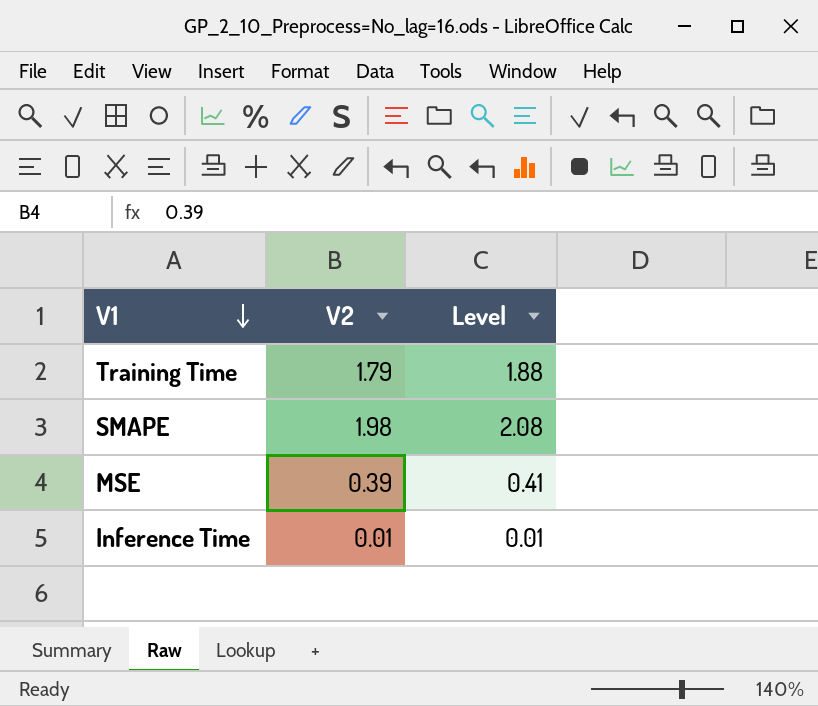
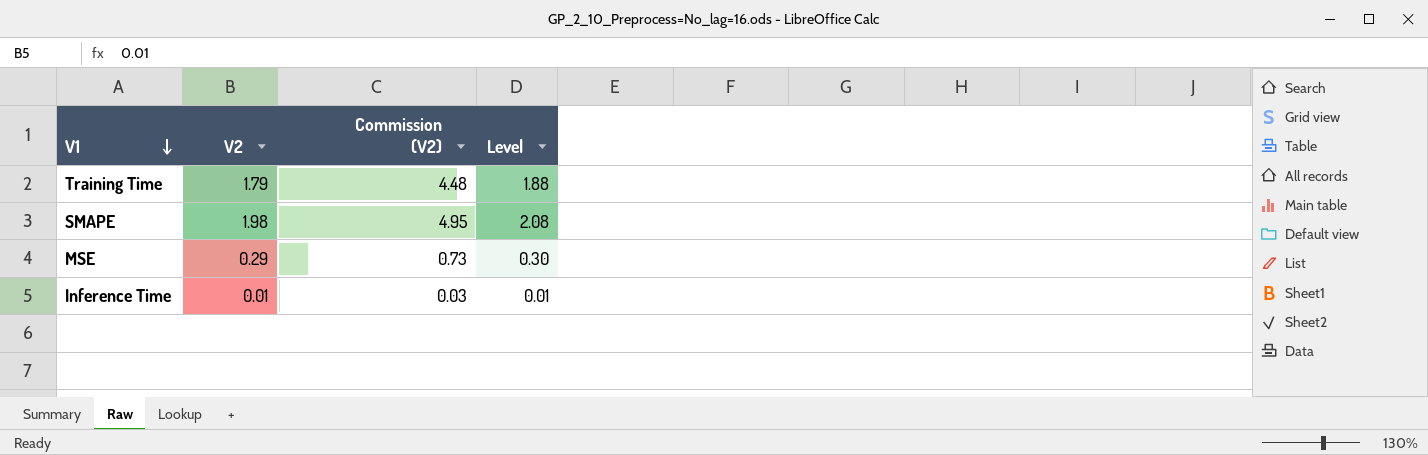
column Commission (V2) | formula: none -> [V2] * 2.5
MSE | V2: 0.39 -> 0.29
MSE | Level: 0.41 -> 0.30

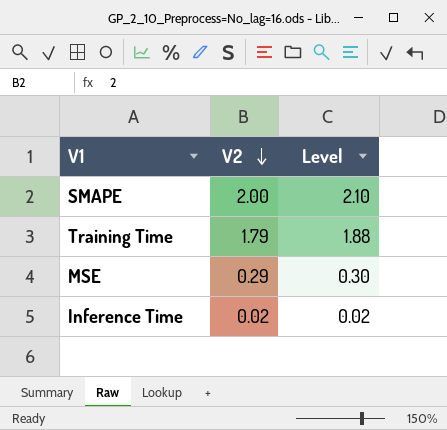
row order: V1 descending -> V2 descending
column Commission (V2) | formula: [V2] * 2.5 -> none
SMAPE | V2: 1.98 -> 2.00
SMAPE | Level: 2.08 -> 2.10
Inference Time | V2: 0.01 -> 0.02
Inference Time | Level: 0.01 -> 0.02

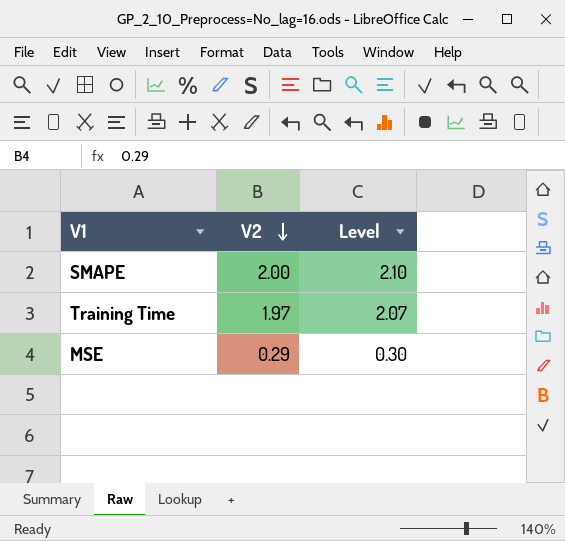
row Inference Time: 0.02 | 0.02 -> none
Training Time | V2: 1.79 -> 1.97
Training Time | Level: 1.88 -> 2.07

